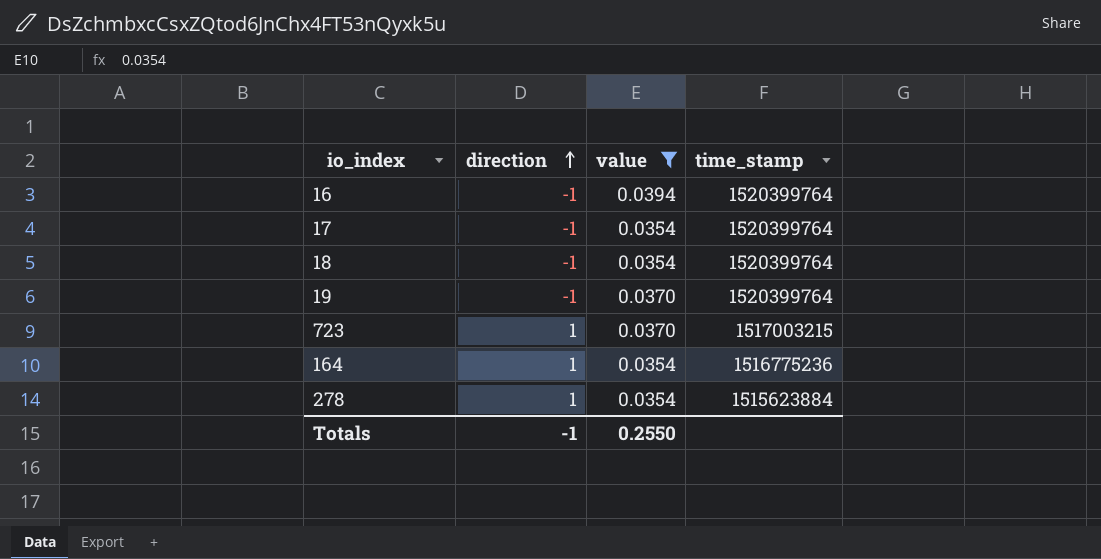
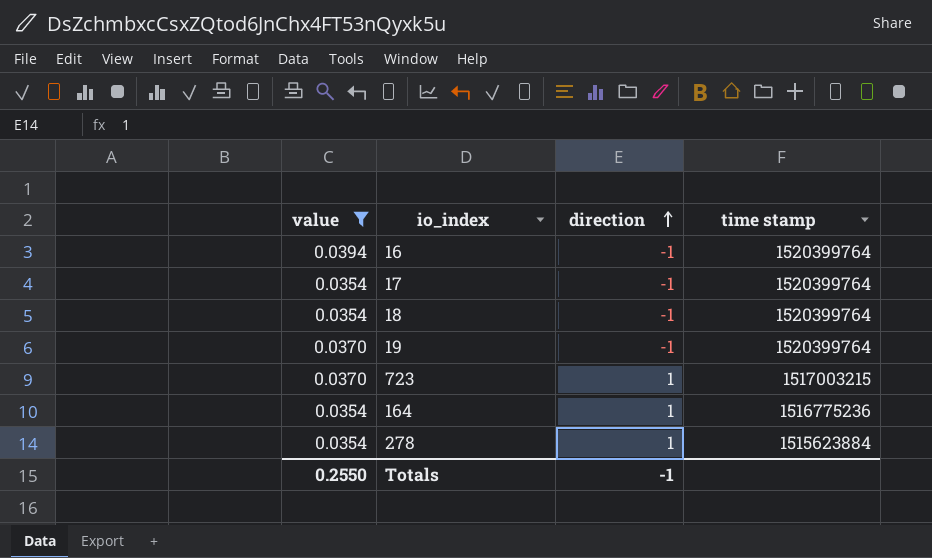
column value | position: 3 -> 1
column name: time_stamp -> time stamp

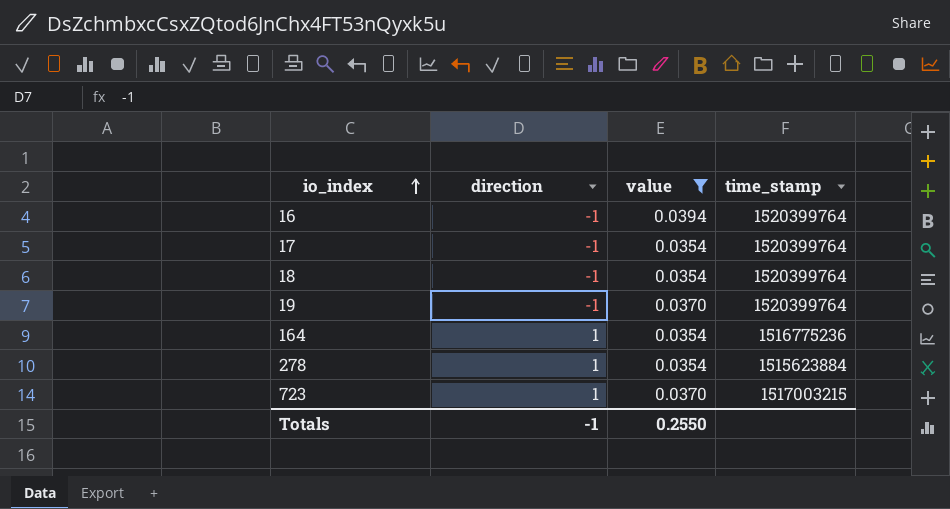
row order: direction ascending -> io_index ascending
column value | position: 1 -> 3
column name: time stamp -> time_stamp

